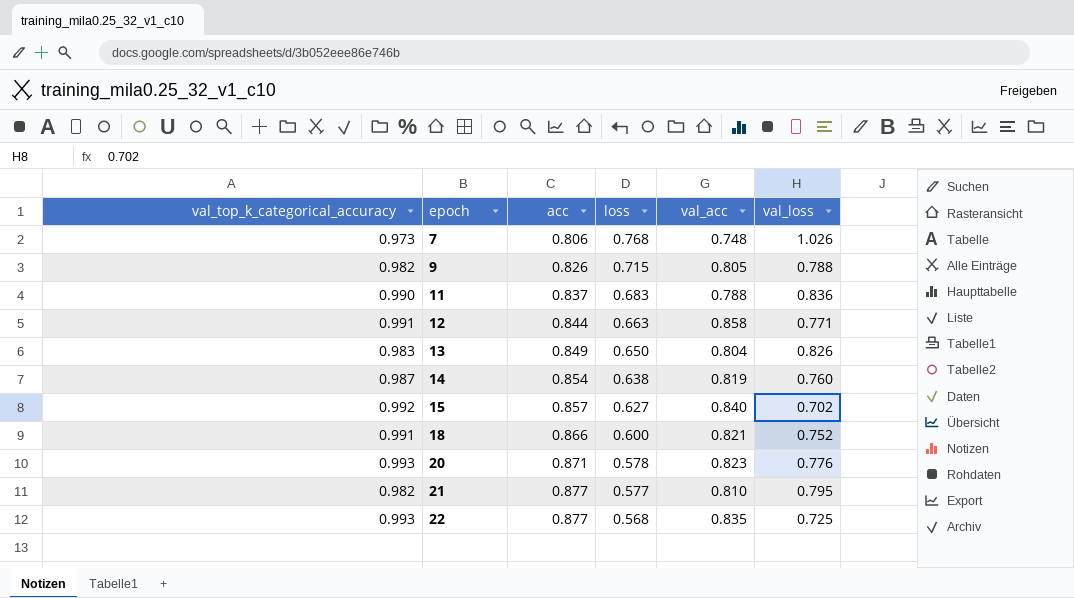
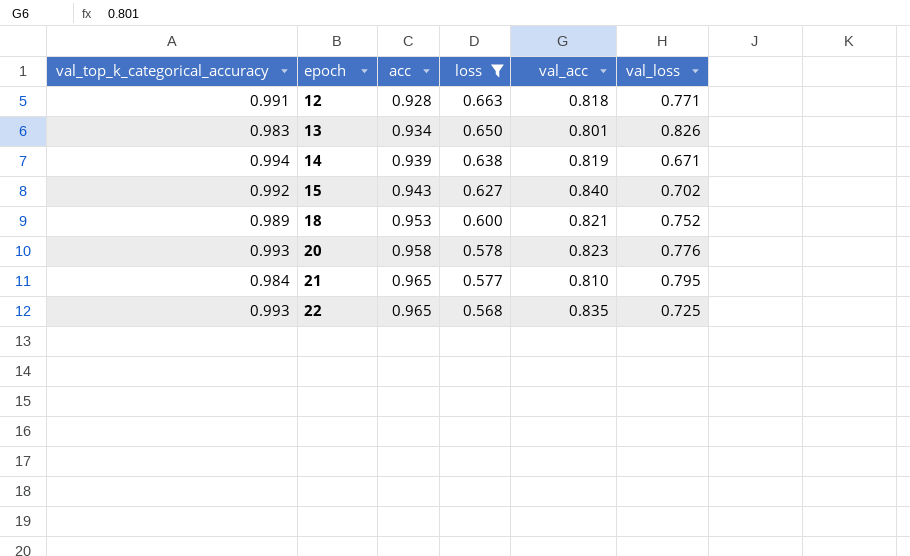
filter: none -> loss <= 0.663
12 | acc: 0.844 -> 0.928
12 | val_acc: 0.858 -> 0.818
13 | acc: 0.849 -> 0.934
13 | val_acc: 0.804 -> 0.801
14 | val_top_k_categorical_accuracy: 0.987 -> 0.994
14 | acc: 0.854 -> 0.939
14 | val_loss: 0.760 -> 0.671
15 | acc: 0.857 -> 0.943
18 | val_top_k_categorical_accuracy: 0.991 -> 0.989
18 | acc: 0.866 -> 0.953
20 | acc: 0.871 -> 0.958
21 | val_top_k_categorical_accuracy: 0.982 -> 0.984
21 | acc: 0.877 -> 0.965
22 | acc: 0.877 -> 0.965

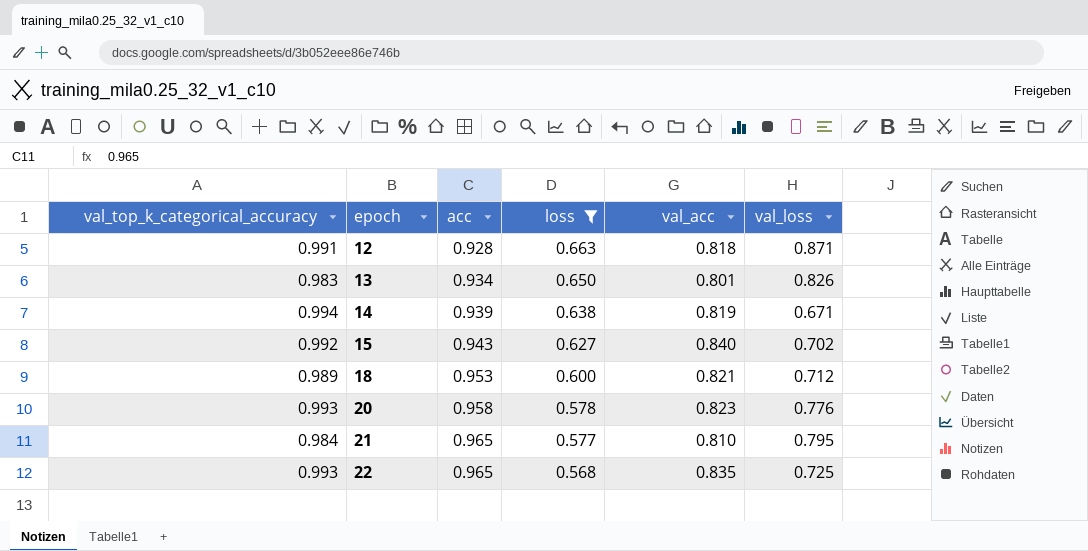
12 | val_loss: 0.771 -> 0.871
18 | val_loss: 0.752 -> 0.712

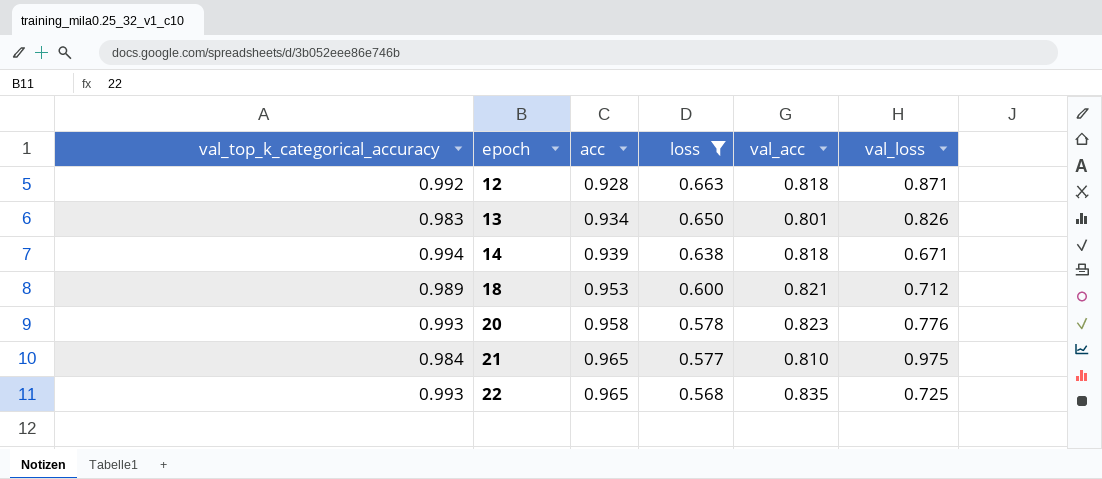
row 15: 0.992 | 0.943 | 0.627 | 0.840 | 0.702 -> none
12 | val_top_k_categorical_accuracy: 0.991 -> 0.992
14 | val_acc: 0.819 -> 0.818
21 | val_loss: 0.795 -> 0.975

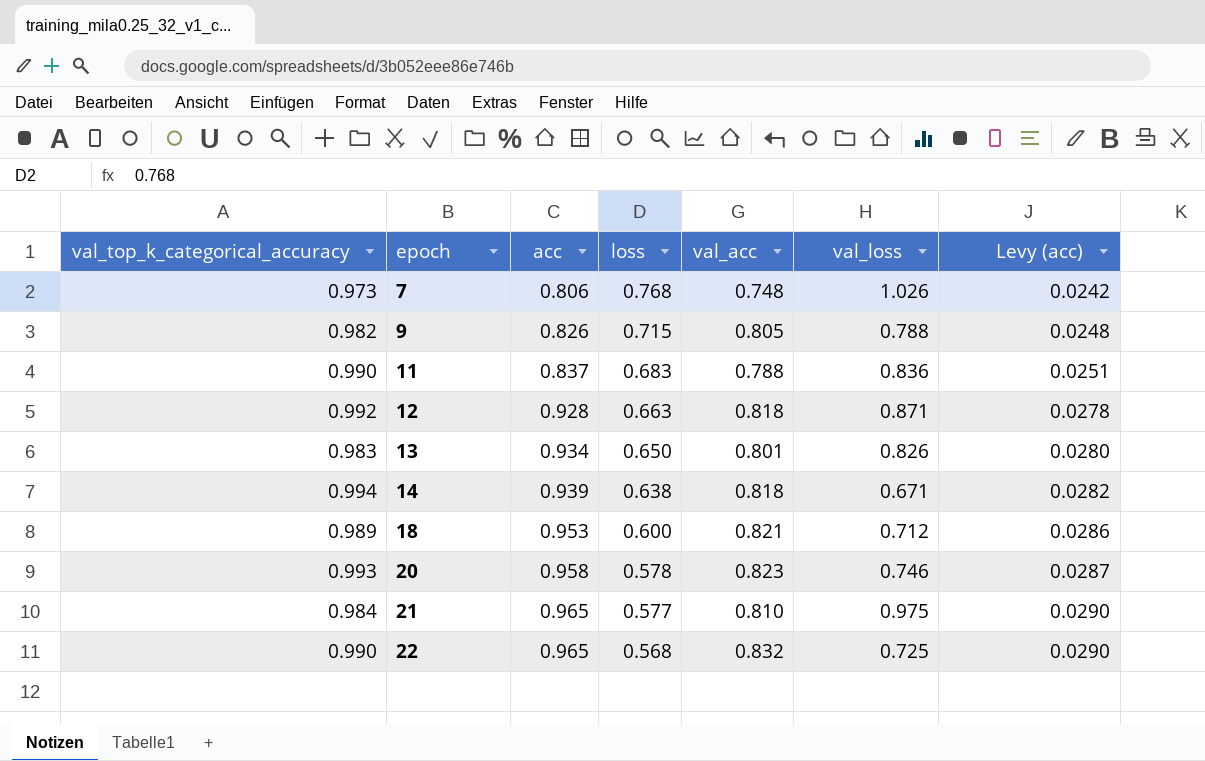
filter: loss <= 0.663 -> none
column Levy (acc) | formula: none -> [acc] * 0.03
20 | val_loss: 0.776 -> 0.746
22 | val_top_k_categorical_accuracy: 0.993 -> 0.990
22 | val_acc: 0.835 -> 0.832

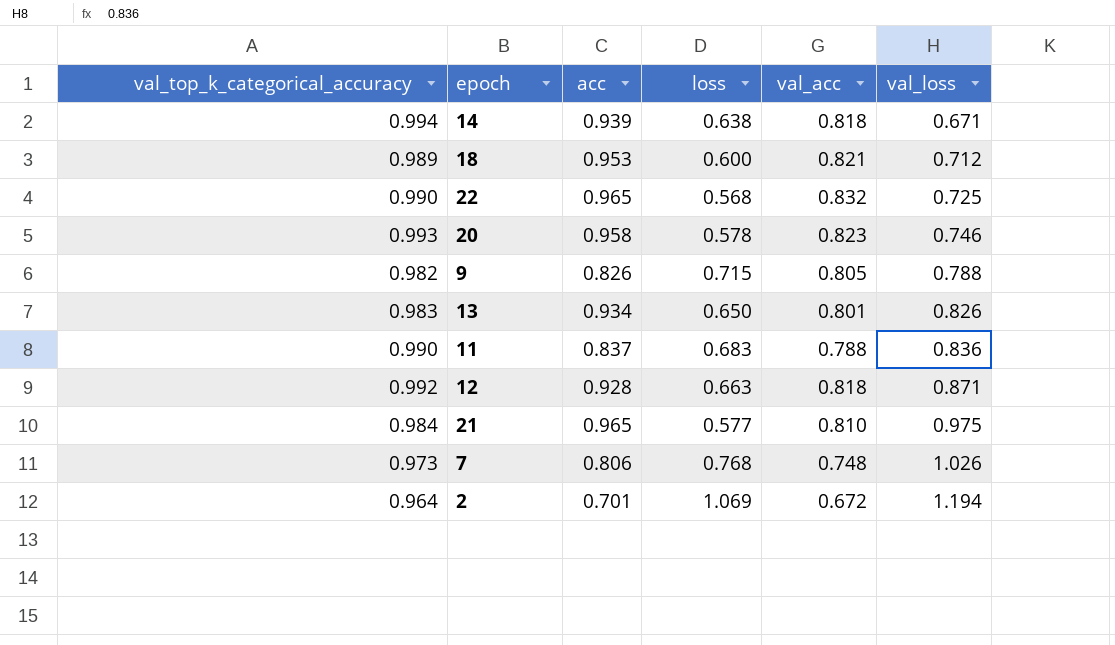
row order: epoch ascending -> val_loss ascending
column Levy (acc) | formula: [acc] * 0.03 -> none
row 2: none -> 0.964 | 0.701 | 1.069 | 0.672 | 1.194

